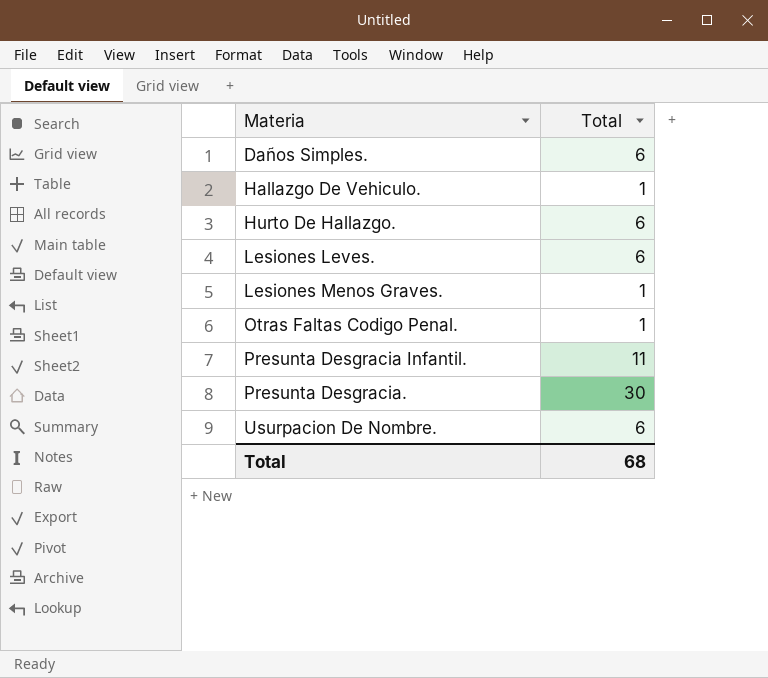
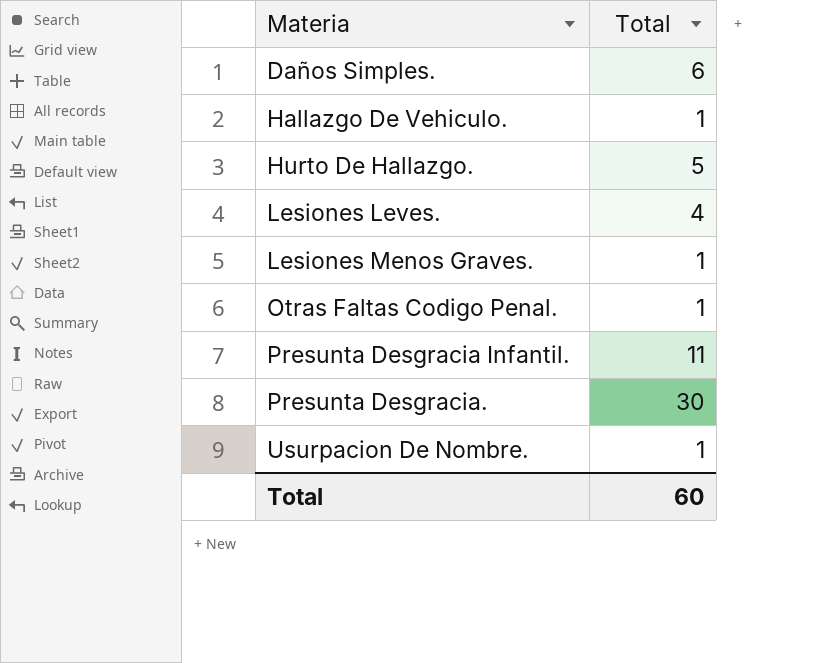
Hurto De Hallazgo. | Total: 6 -> 5
Lesiones Leves. | Total: 6 -> 4
Usurpacion De Nombre. | Total: 6 -> 1
Total | Total: 68 -> 60

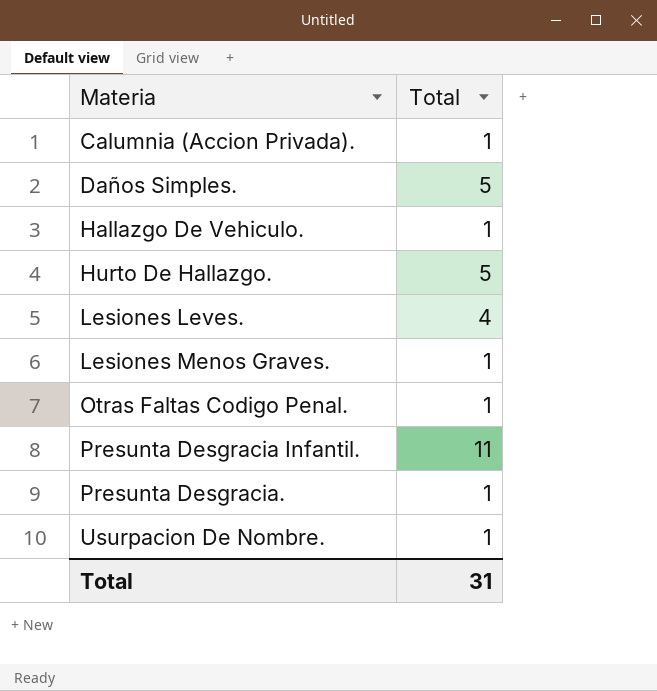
row Calumnia (Accion Privada).: none -> 1
Daños Simples. | Total: 6 -> 5
Presunta Desgracia. | Total: 30 -> 1
Total | Total: 60 -> 31

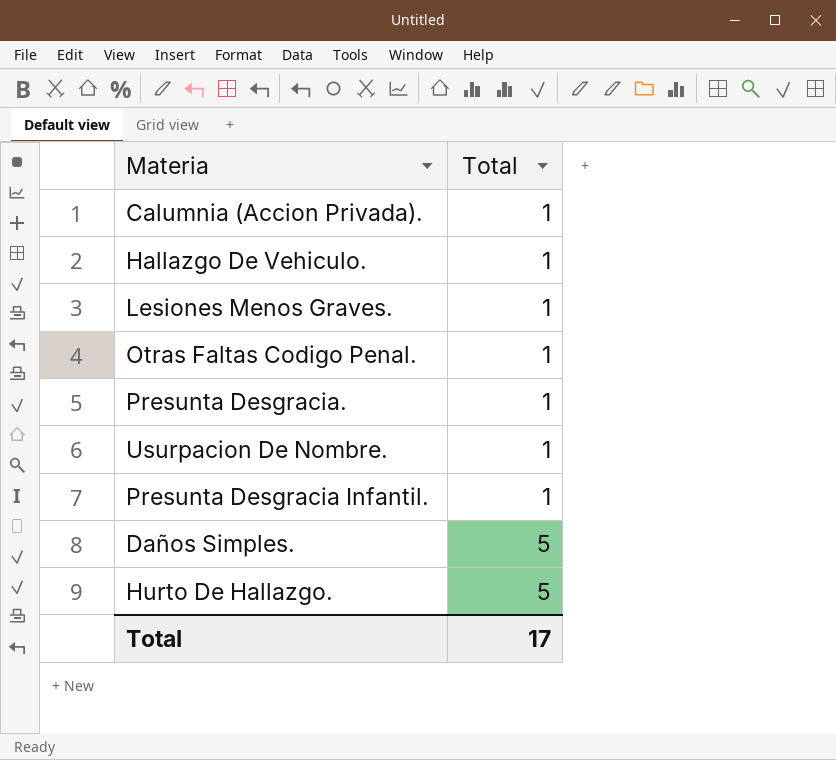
row order: Materia ascending -> Total ascending
row Lesiones Leves.: 4 -> none
Presunta Desgracia Infantil. | Total: 11 -> 1
Total | Total: 31 -> 17

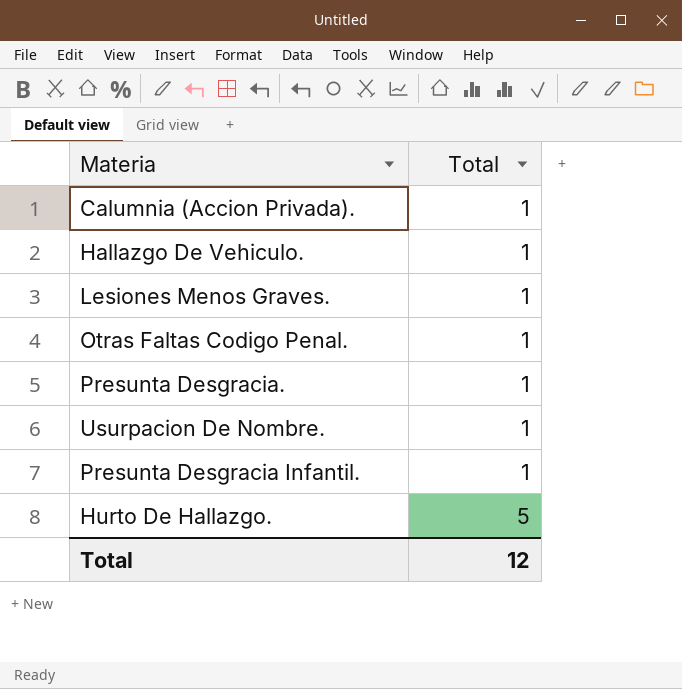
row Daños Simples.: 5 -> none
Total | Total: 17 -> 12

